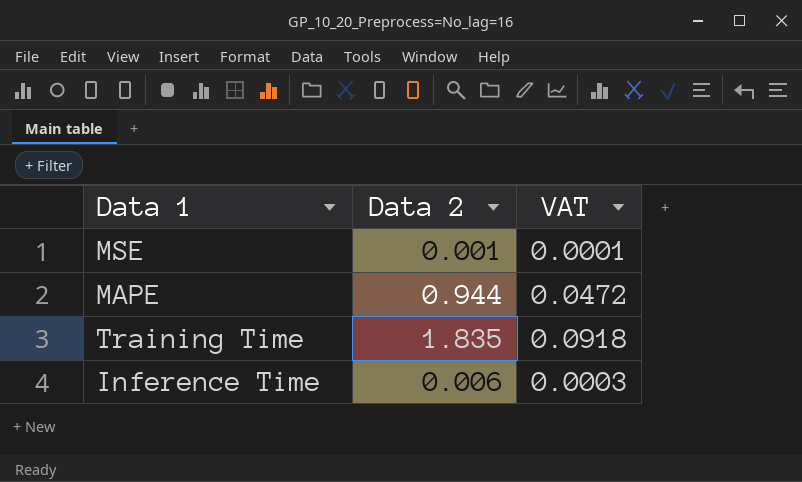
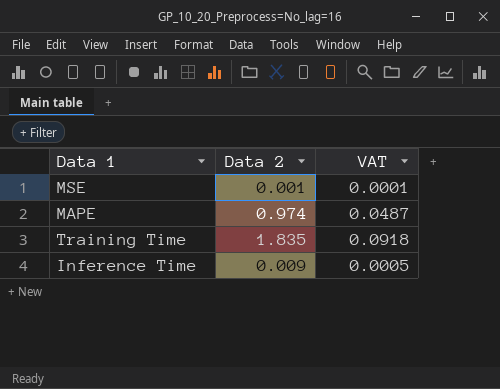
MAPE | Data 2: 0.944 -> 0.974
MAPE | VAT: 0.0472 -> 0.0487
Inference Time | Data 2: 0.006 -> 0.009
Inference Time | VAT: 0.0003 -> 0.0005

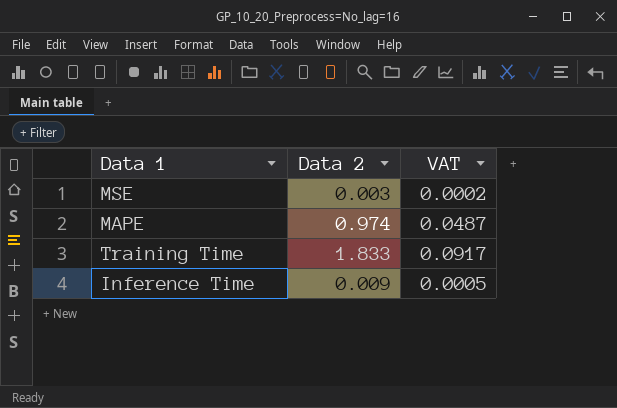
MSE | Data 2: 0.001 -> 0.003
MSE | VAT: 0.0001 -> 0.0002
Training Time | Data 2: 1.835 -> 1.833
Training Time | VAT: 0.0918 -> 0.0917

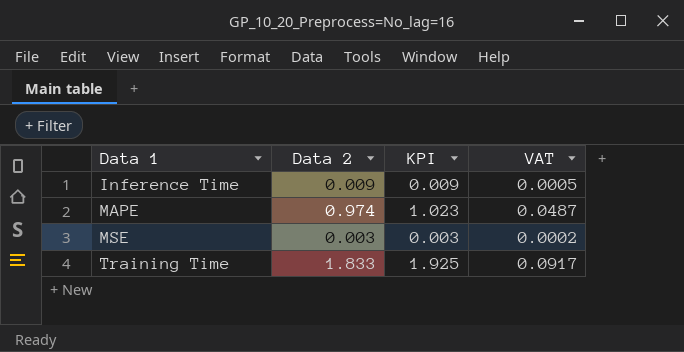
row order: none -> Data 1 ascending
column KPI | formula: none -> [Data 2] * 1.05

